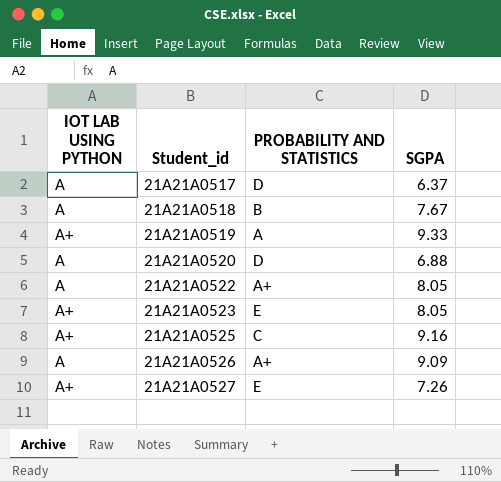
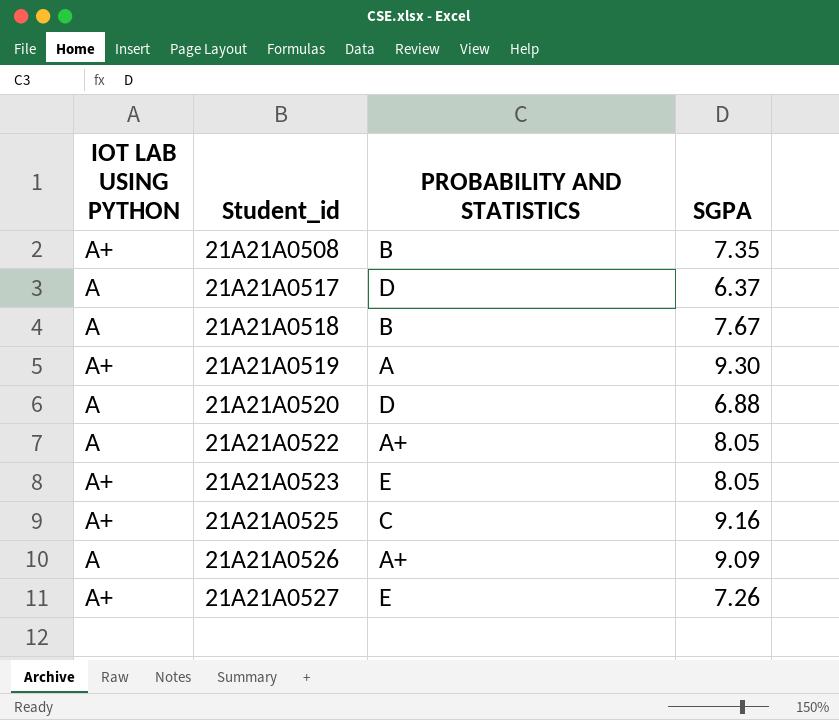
row 21A21A0508: none -> A+ | B | 7.35
21A21A0519 | SGPA: 9.33 -> 9.30

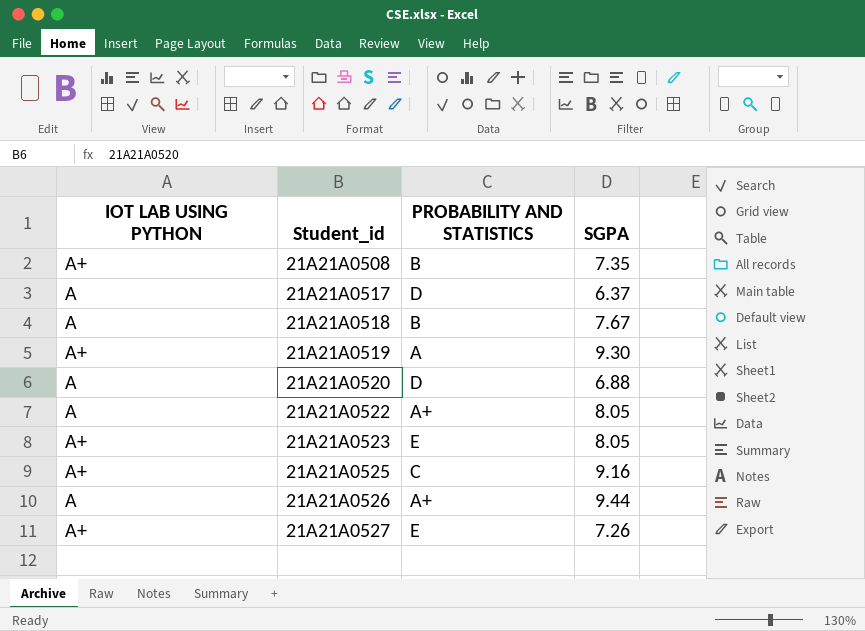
21A21A0526 | SGPA: 9.09 -> 9.44

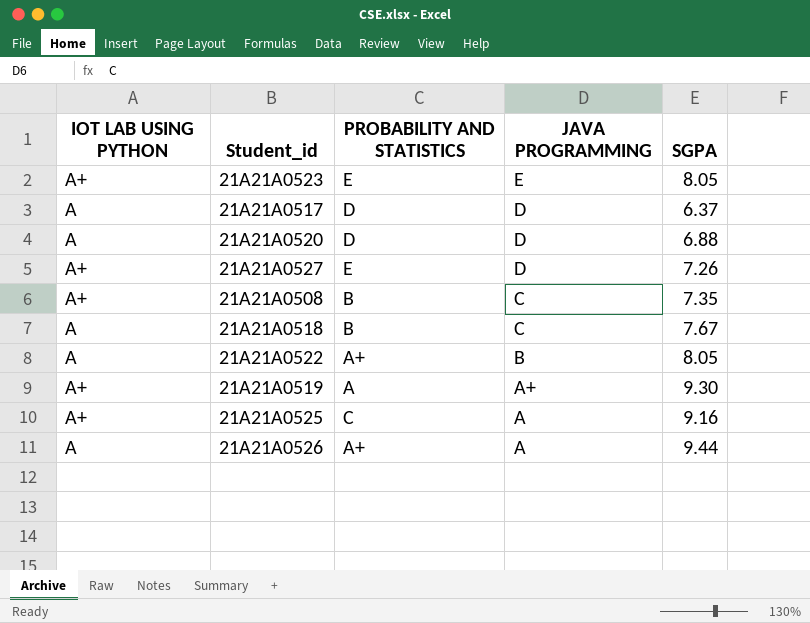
row order: Student_id ascending -> JAVA PROGRAMMING descending
column JAVA PROGRAMMING | position: none -> 4

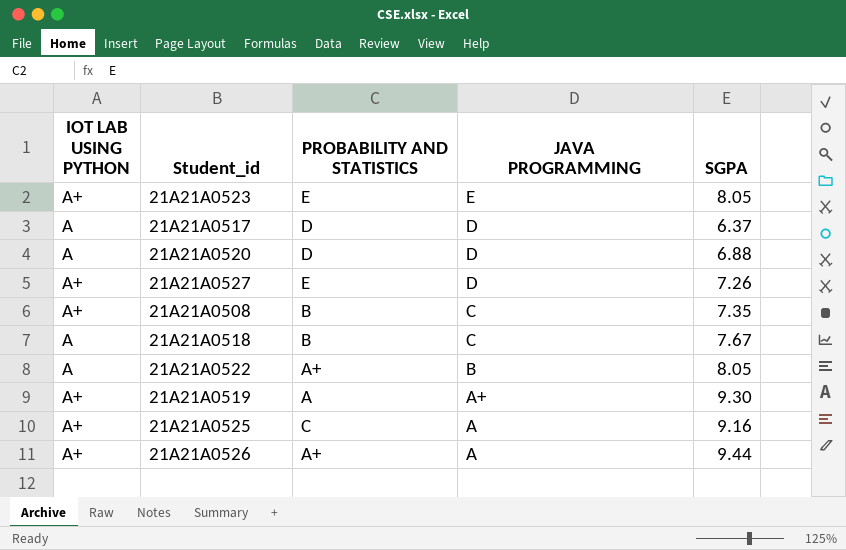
21A21A0526 | IOT LAB USING PYTHON: A -> A+

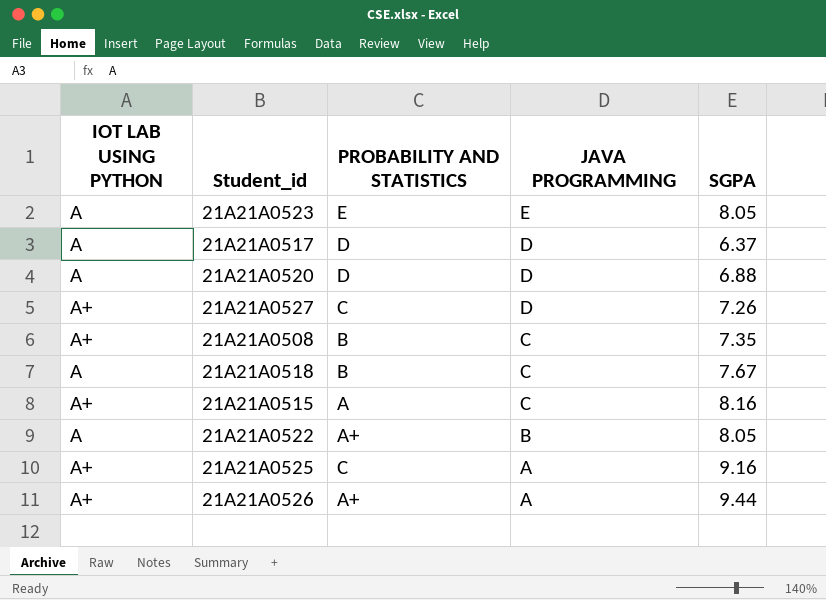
row 21A21A0519: A+ | A | A+ | 9.30 -> none
21A21A0523 | IOT LAB USING PYTHON: A+ -> A
21A21A0527 | PROBABILITY AND STATISTICS: E -> C
row 21A21A0515: none -> A+ | A | C | 8.16

